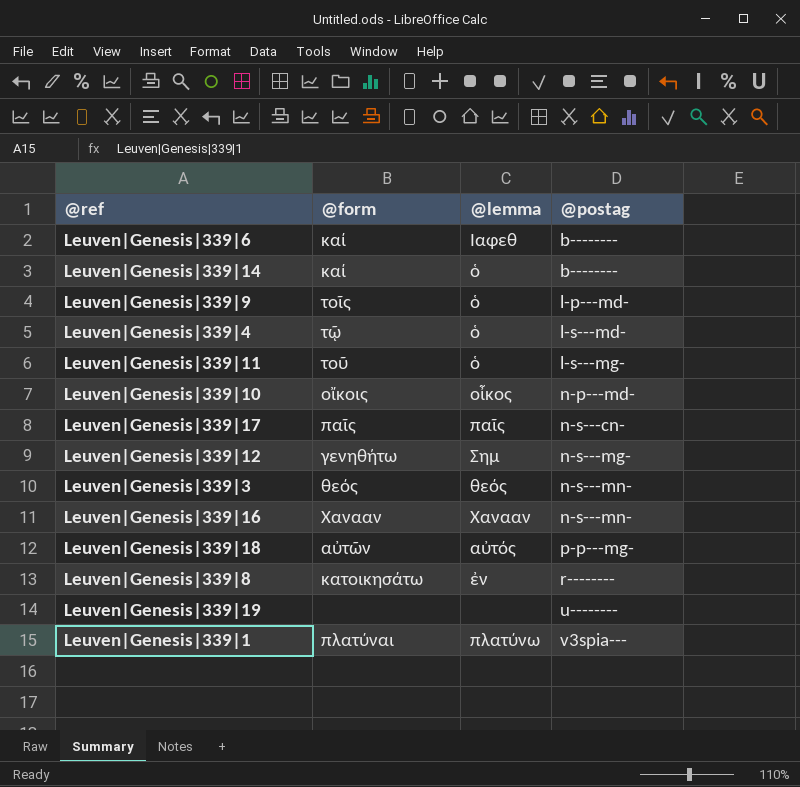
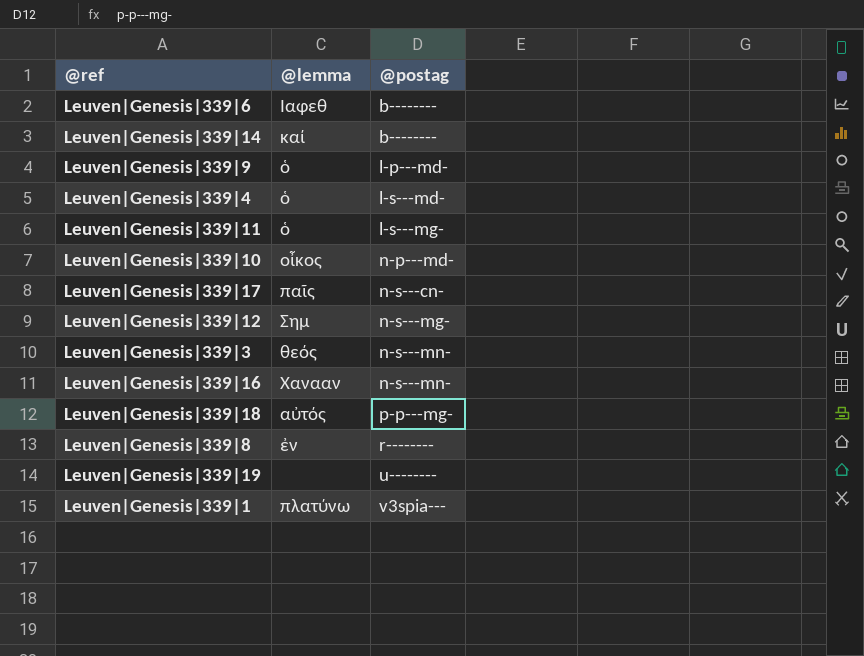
column @form | position: 2 -> none
Leuven|Genesis|339|14 | @lemma: ὁ -> καί

